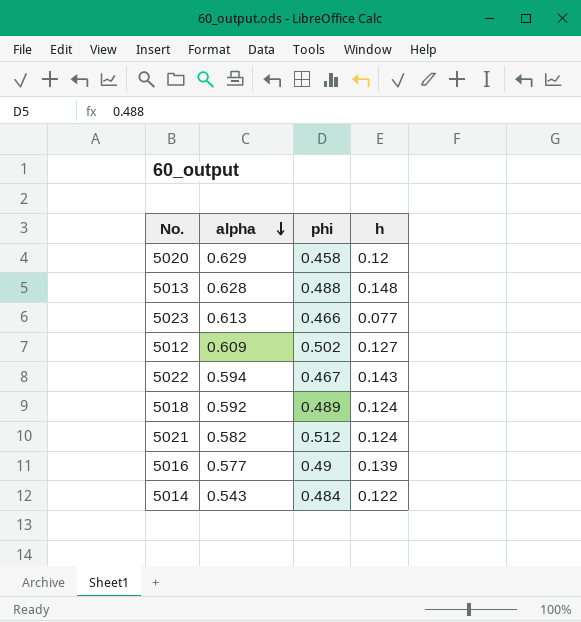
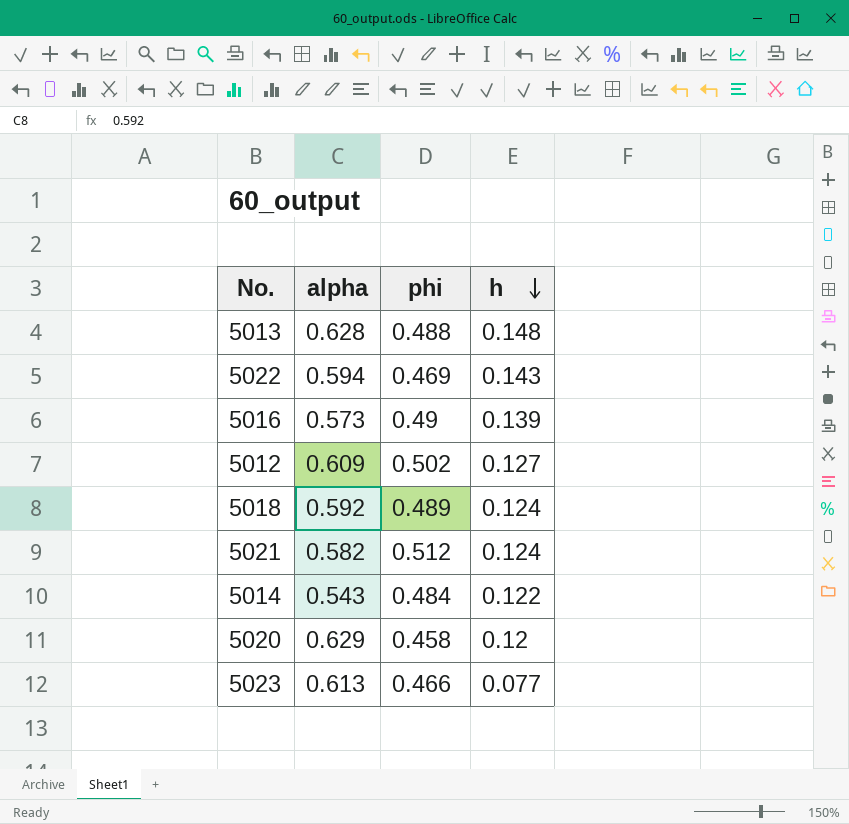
row order: alpha descending -> h descending
5022 | phi: 0.467 -> 0.469
5016 | alpha: 0.577 -> 0.573

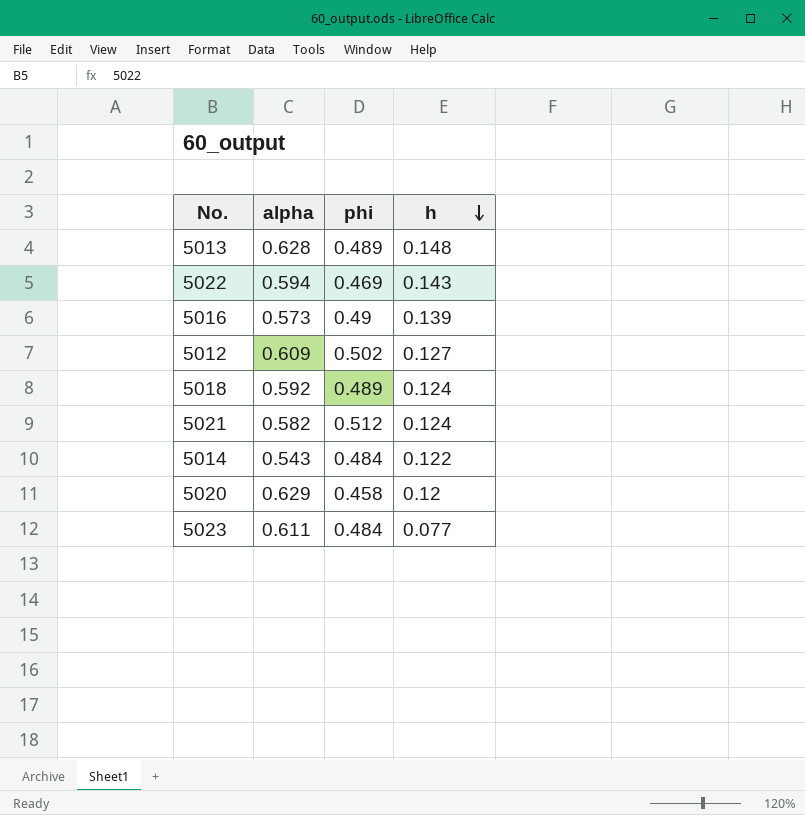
5013 | phi: 0.488 -> 0.489
5023 | alpha: 0.613 -> 0.611
5023 | phi: 0.466 -> 0.484

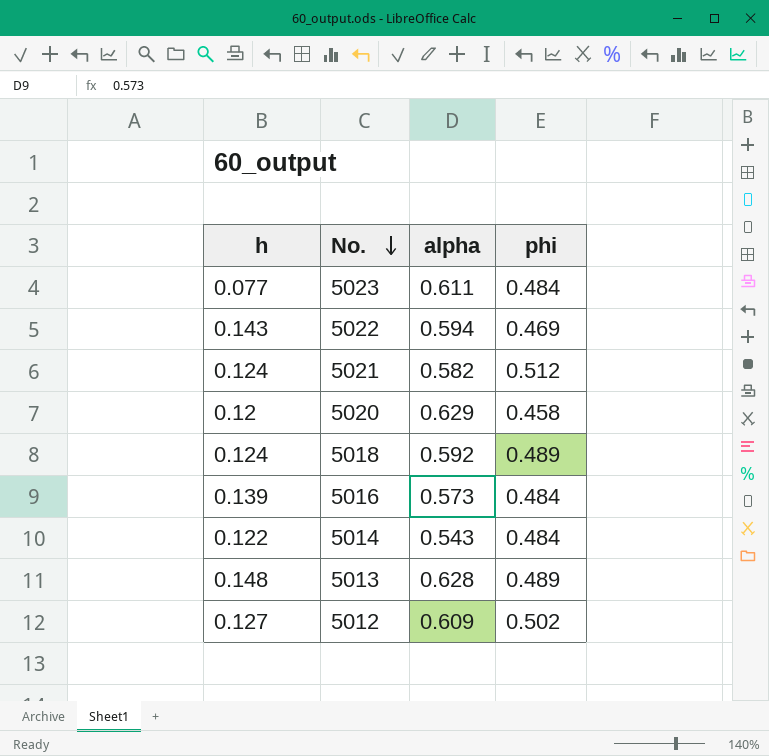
row order: h descending -> No. descending
column h | position: 4 -> 1
5016 | phi: 0.49 -> 0.484

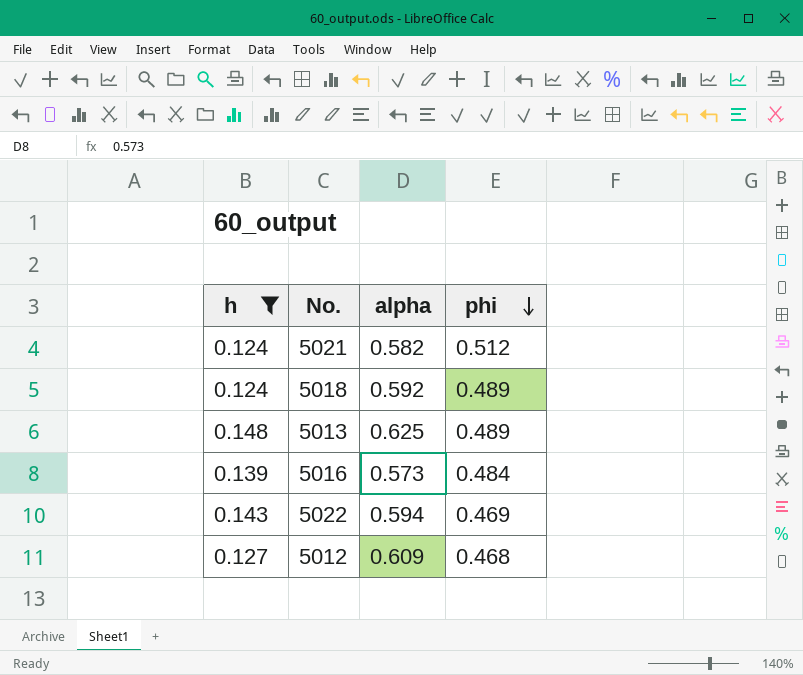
filter: none -> h >= 0.124
row order: No. descending -> phi descending
5013 | alpha: 0.628 -> 0.625
5012 | phi: 0.502 -> 0.468

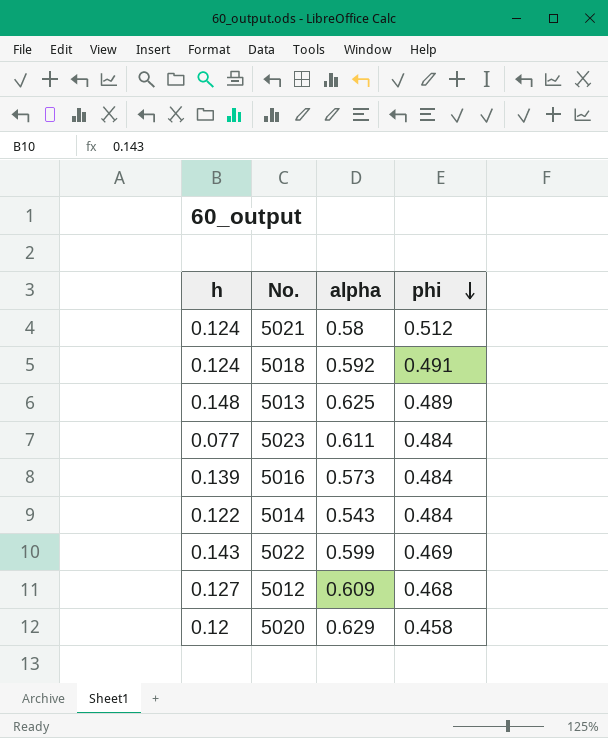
filter: h >= 0.124 -> none
5021 | alpha: 0.582 -> 0.58
5018 | phi: 0.489 -> 0.491
5022 | alpha: 0.594 -> 0.599

